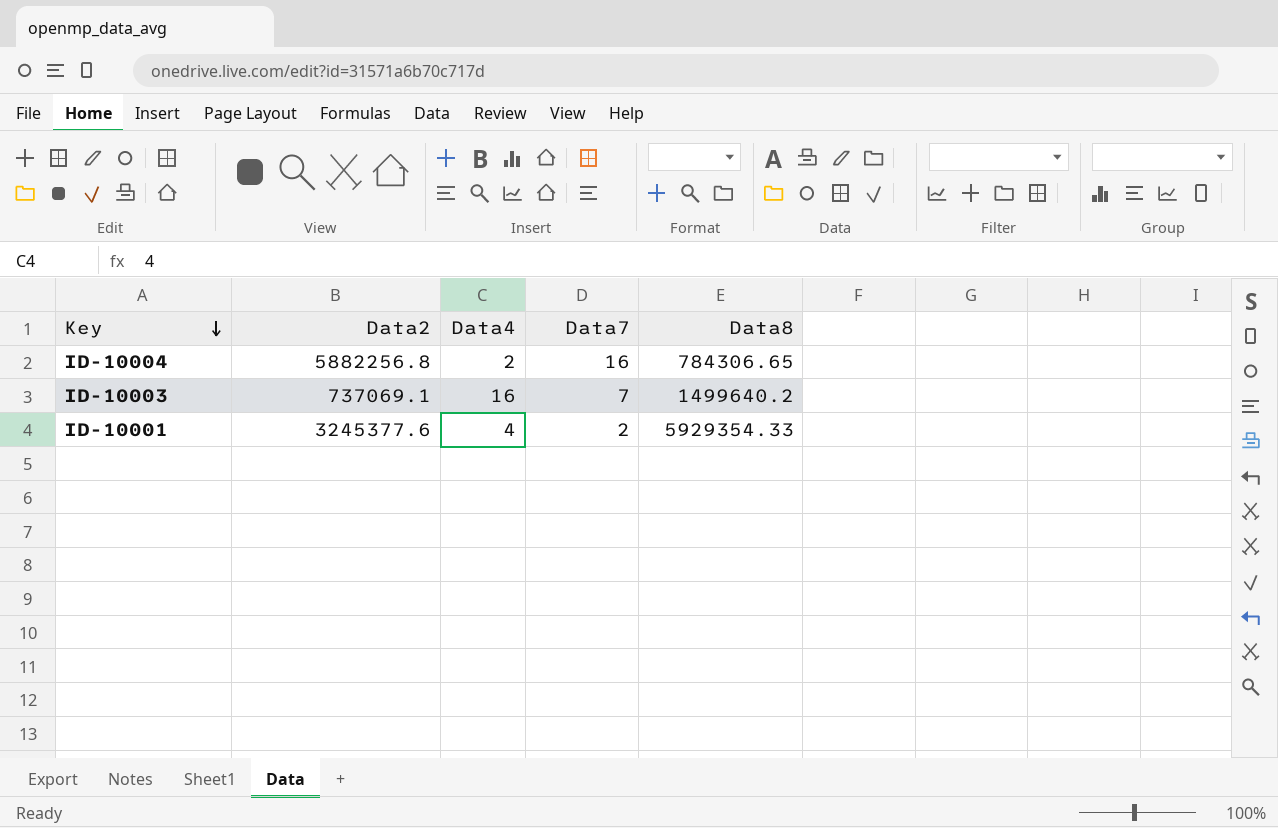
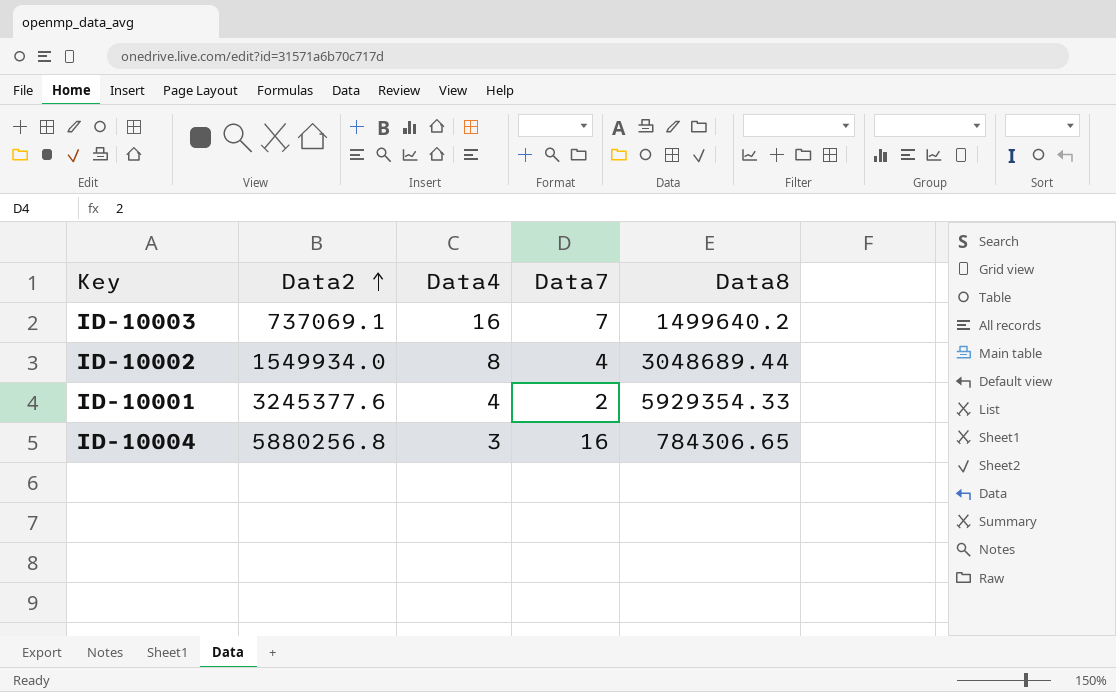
row order: Key descending -> Data2 ascending
row ID-10002: none -> 1549934.0 | 8 | 4 | 3048689.44
ID-10004 | Data2: 5882256.8 -> 5880256.8
ID-10004 | Data4: 2 -> 3

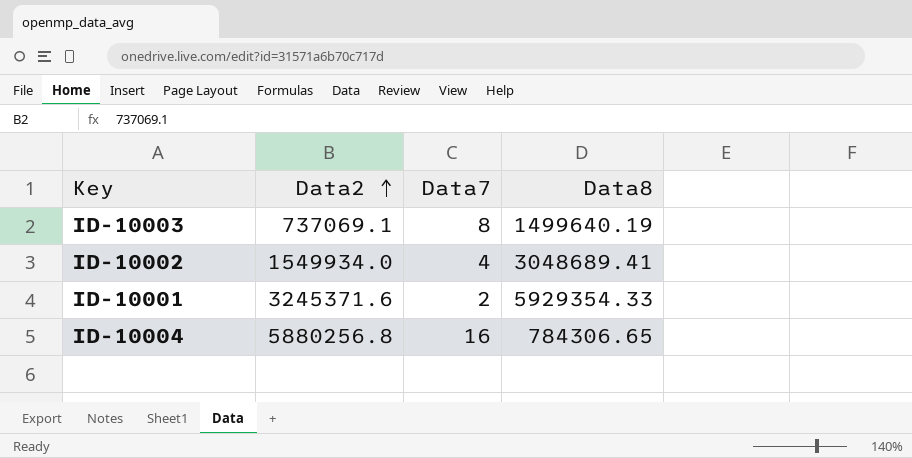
column Data4 | position: 3 -> none
ID-10003 | Data7: 7 -> 8
ID-10003 | Data8: 1499640.2 -> 1499640.19
ID-10002 | Data8: 3048689.44 -> 3048689.41
ID-10001 | Data2: 3245377.6 -> 3245371.6

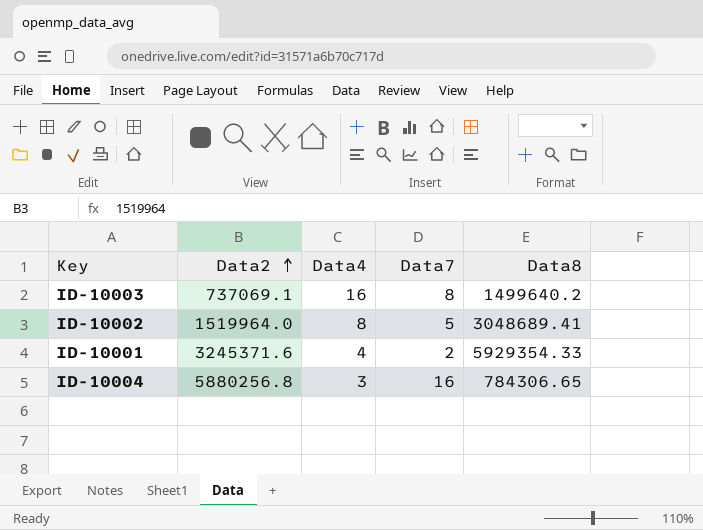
column Data4 | position: none -> 3
ID-10003 | Data8: 1499640.19 -> 1499640.2
ID-10002 | Data2: 1549934.0 -> 1519964.0
ID-10002 | Data7: 4 -> 5

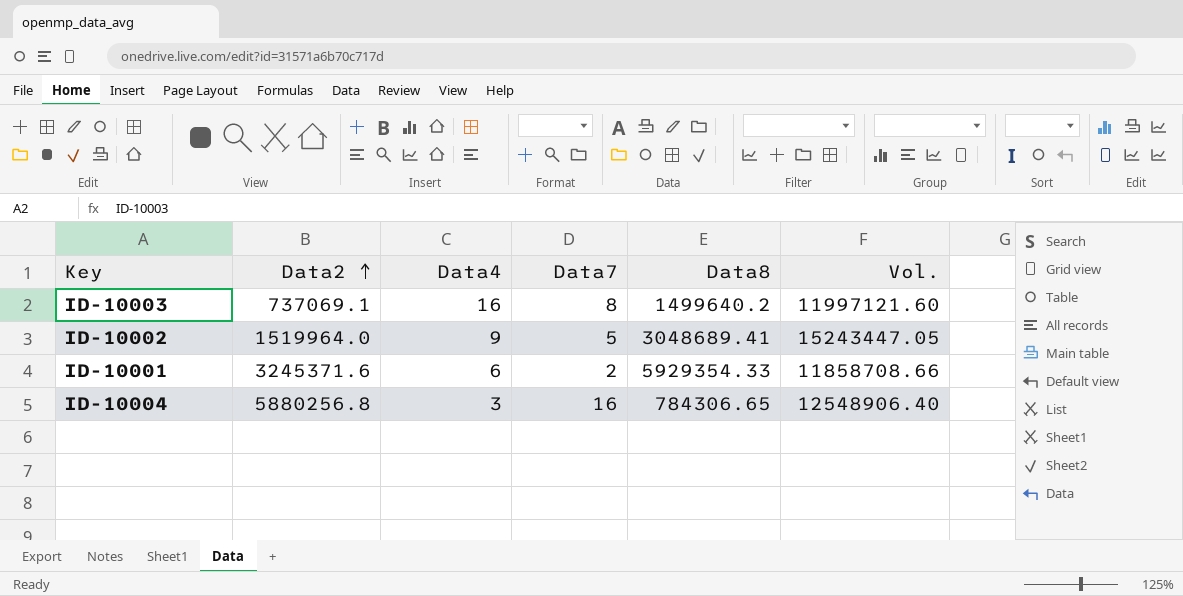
column Vol. | formula: none -> [Data7] * [Data8]
ID-10002 | Data4: 8 -> 9
ID-10001 | Data4: 4 -> 6

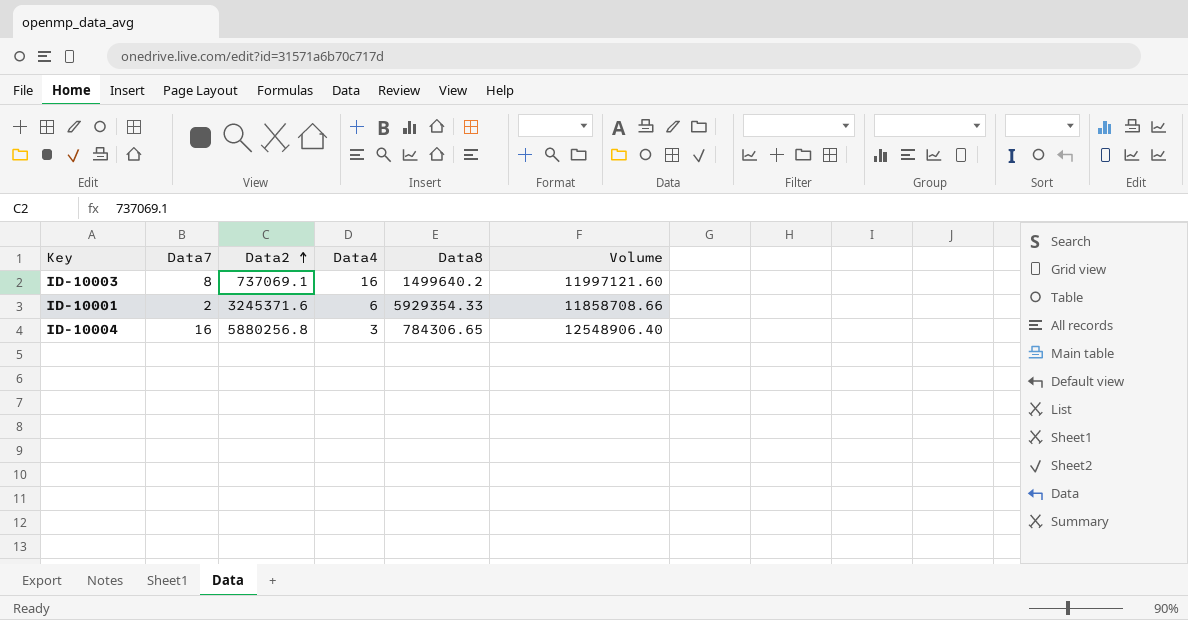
column Data7 | position: 4 -> 2
column name: Vol. -> Volume
row ID-10002: 1519964.0 | 9 | 5 | 3048689.41 | 15243447.05 -> none

